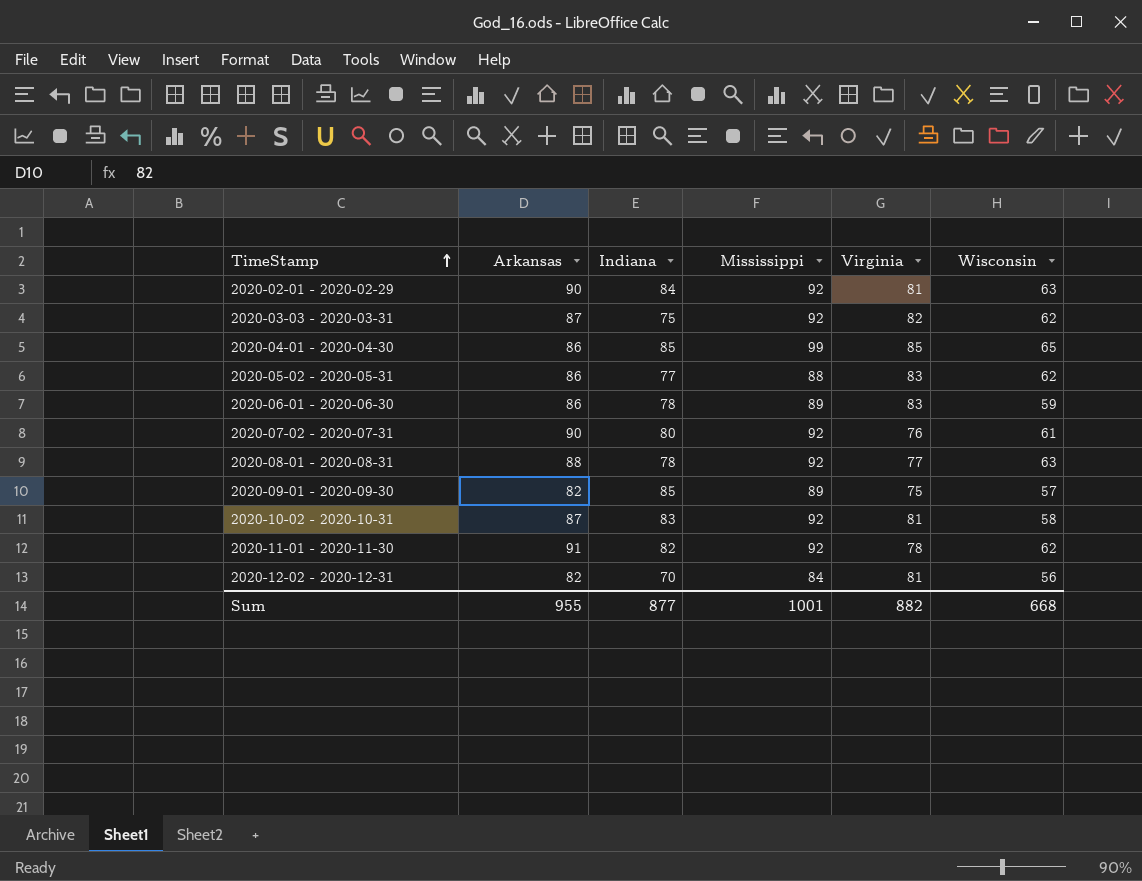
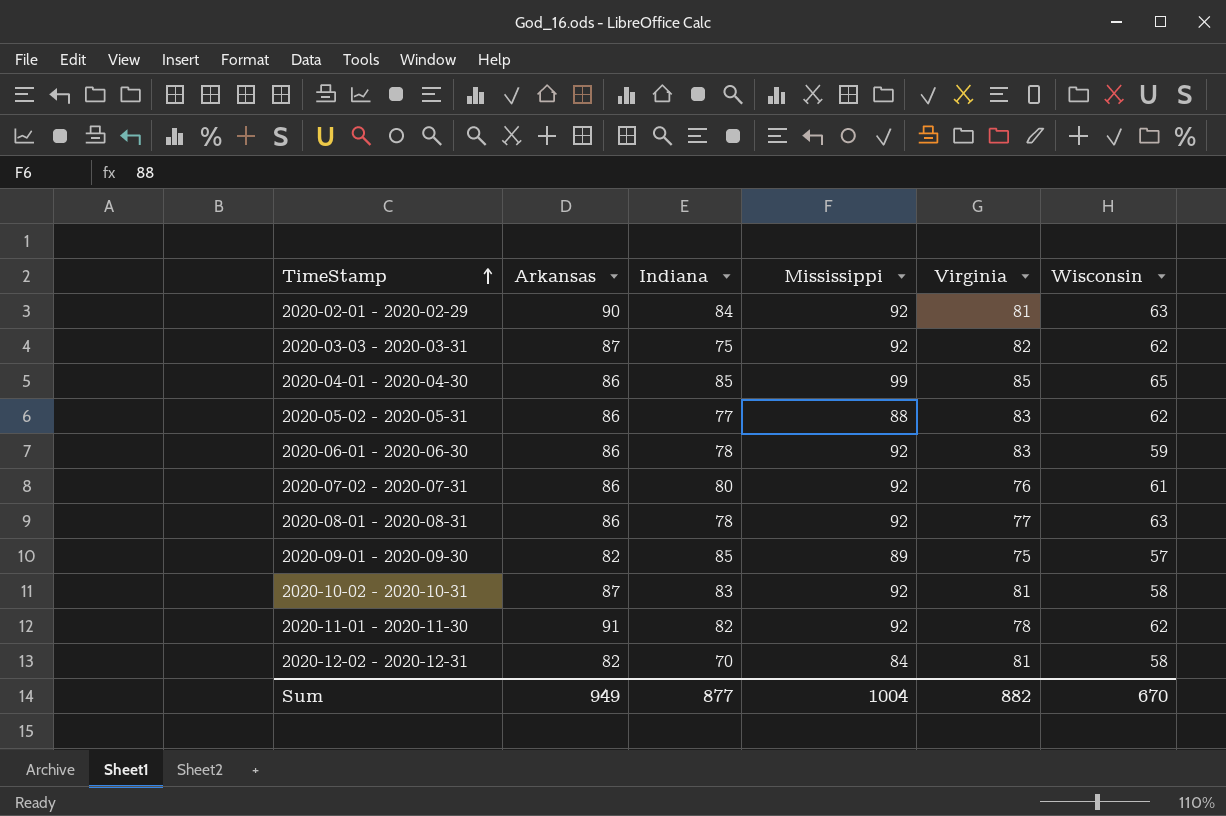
2020-06-01 - 2020-06-30 | Mississippi: 89 -> 92
2020-07-02 - 2020-07-31 | Arkansas: 90 -> 86
2020-08-01 - 2020-08-31 | Arkansas: 88 -> 86
2020-12-02 - 2020-12-31 | Wisconsin: 56 -> 58
Sum | Arkansas: 955 -> 949
Sum | Mississippi: 1001 -> 1004
Sum | Wisconsin: 668 -> 670

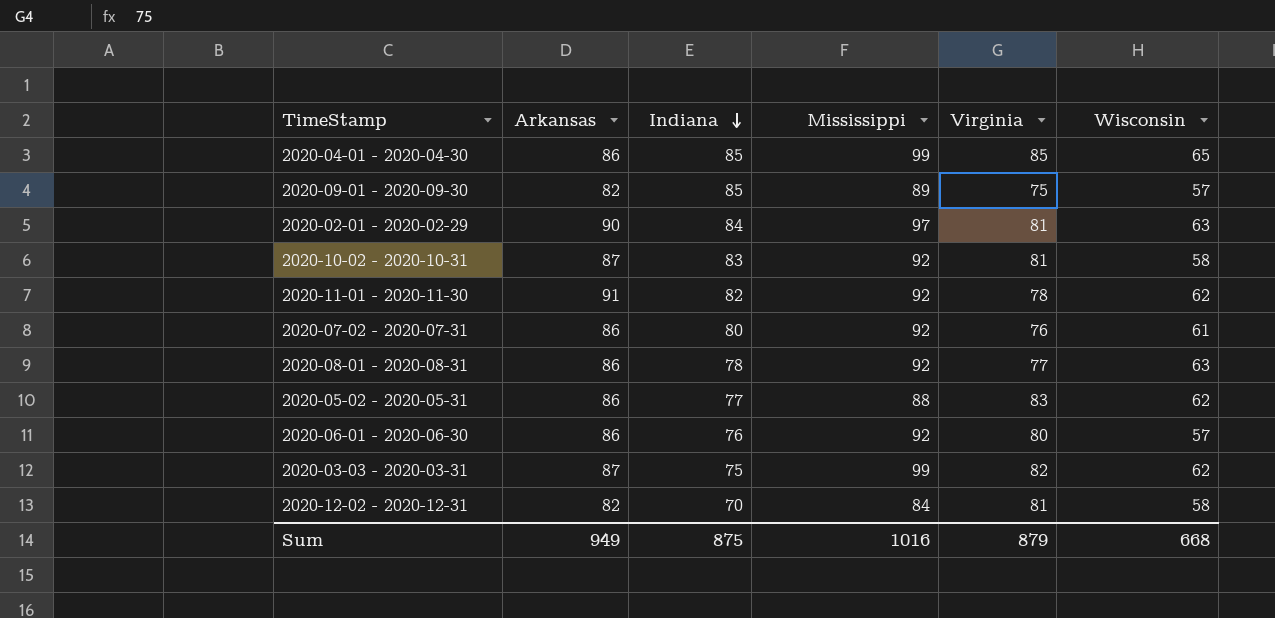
row order: TimeStamp ascending -> Indiana descending
2020-02-01 - 2020-02-29 | Mississippi: 92 -> 97
2020-06-01 - 2020-06-30 | Indiana: 78 -> 76
2020-06-01 - 2020-06-30 | Virginia: 83 -> 80
2020-06-01 - 2020-06-30 | Wisconsin: 59 -> 57
2020-03-03 - 2020-03-31 | Mississippi: 92 -> 99
Sum | Indiana: 877 -> 875
Sum | Mississippi: 1004 -> 1016
Sum | Virginia: 882 -> 879
Sum | Wisconsin: 670 -> 668

